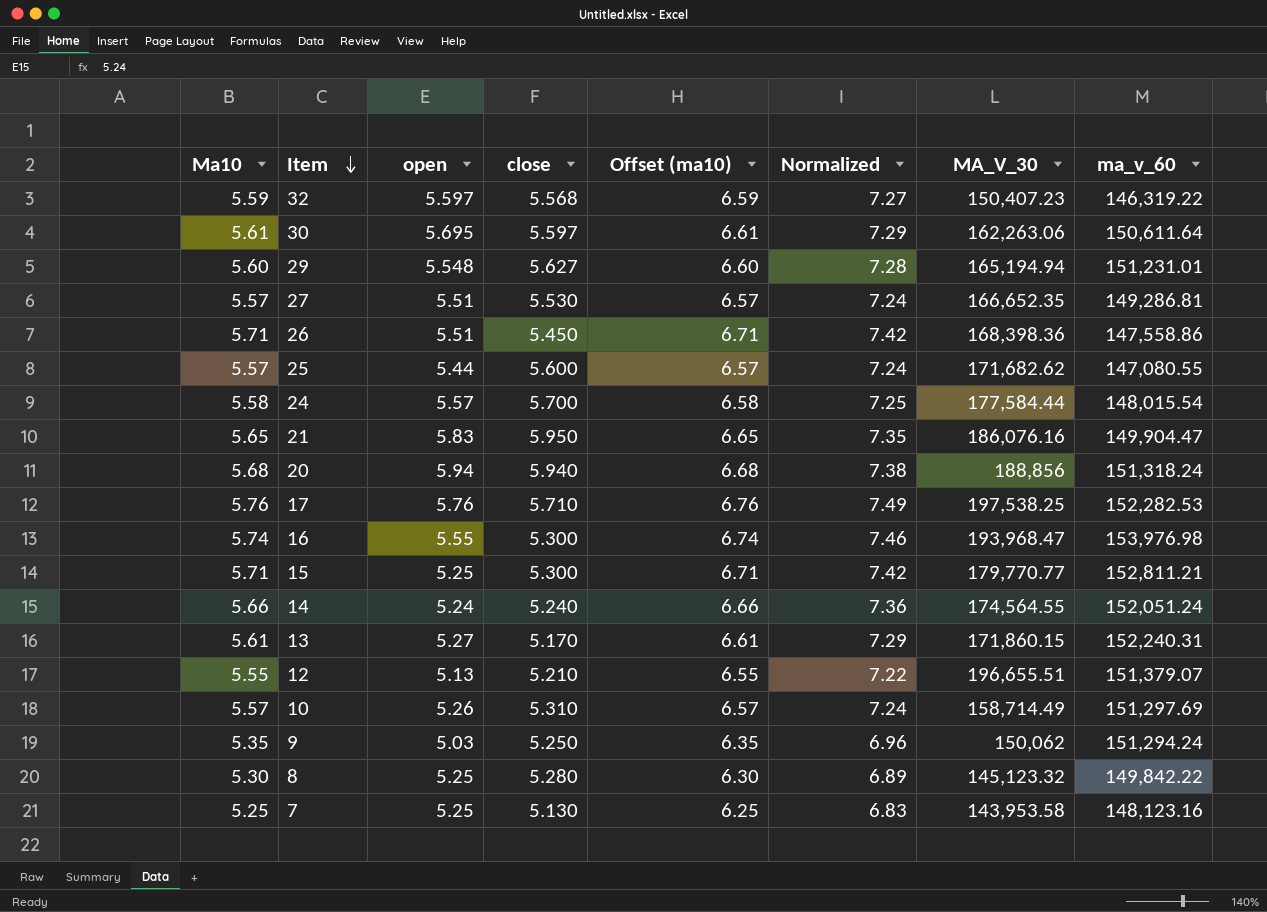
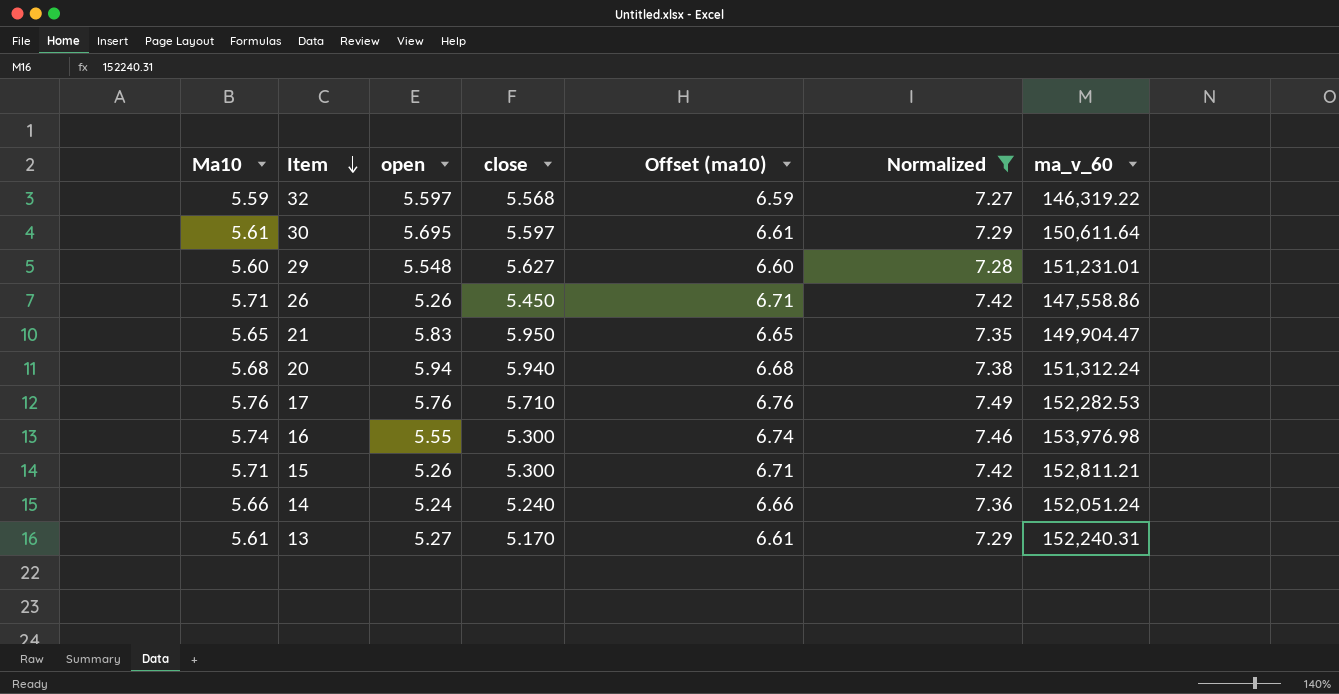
filter: none -> Normalized >= 7.27
column MA_V_30 | position: 7 -> none
26 | open: 5.51 -> 5.26
20 | ma_v_60: 151,318.24 -> 151,312.24
15 | open: 5.25 -> 5.26

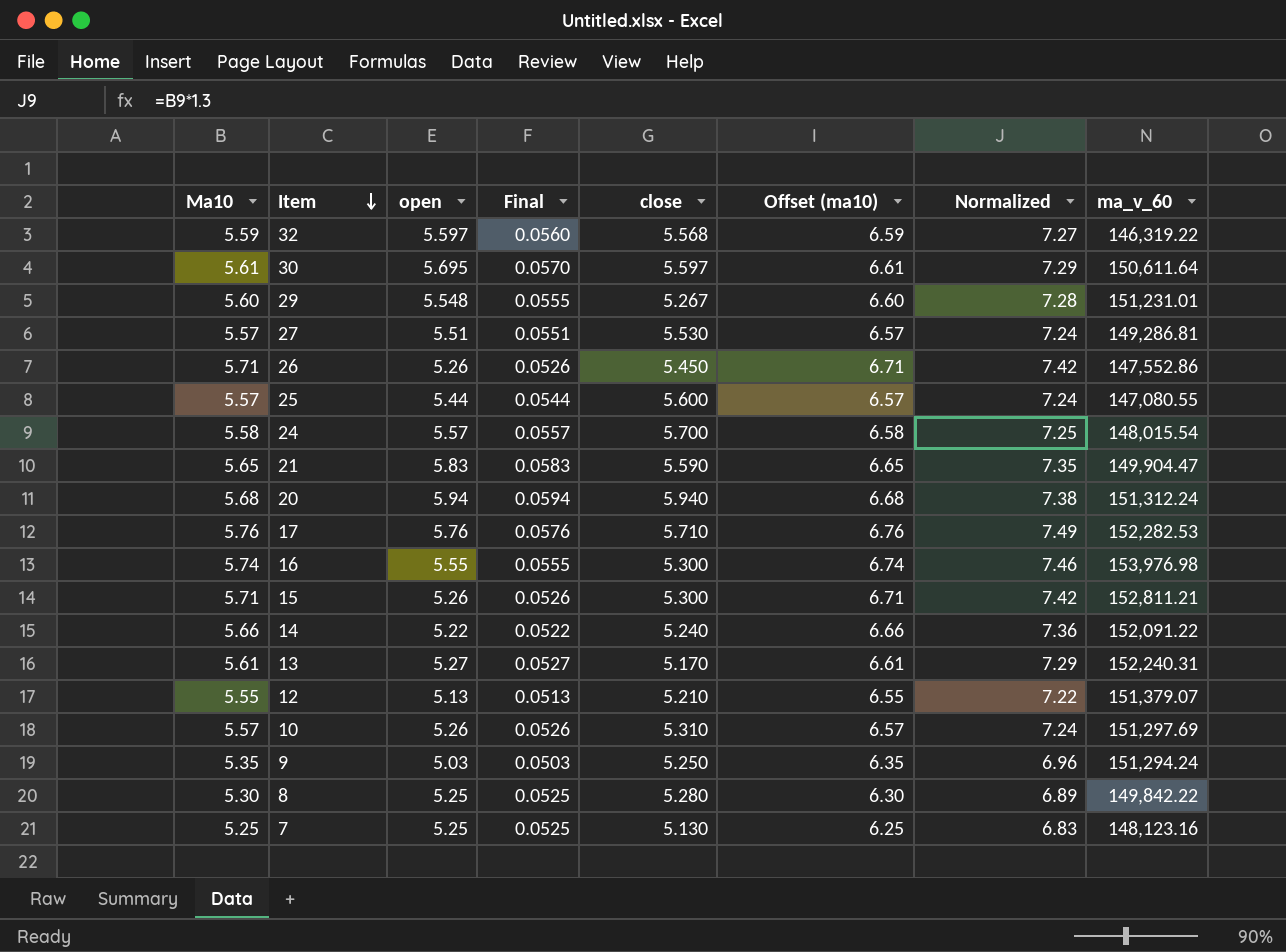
filter: Normalized >= 7.27 -> none
column Final | formula: none -> [open] * 0.01
29 | close: 5.627 -> 5.267
26 | ma_v_60: 147,558.86 -> 147,552.86
21 | close: 5.950 -> 5.590
14 | open: 5.24 -> 5.22
14 | ma_v_60: 152,051.24 -> 152,091.22

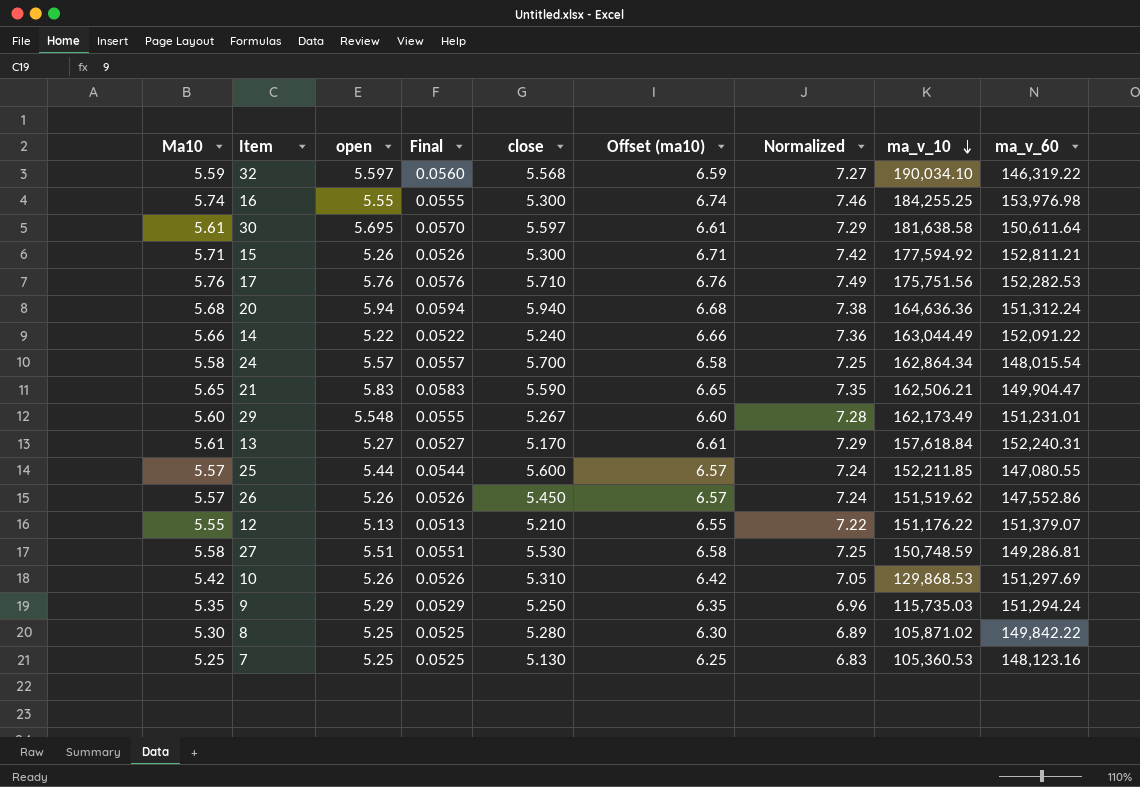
row order: Item descending -> ma_v_10 descending
column ma_v_10 | position: none -> 8
26 | Ma10: 5.71 -> 5.57
26 | Offset (ma10): 6.71 -> 6.57
26 | Normalized: 7.42 -> 7.24
27 | Ma10: 5.57 -> 5.58
27 | Offset (ma10): 6.57 -> 6.58
27 | Normalized: 7.24 -> 7.25
10 | Ma10: 5.57 -> 5.42
10 | Offset (ma10): 6.57 -> 6.42
10 | Normalized: 7.24 -> 7.05
9 | open: 5.03 -> 5.29
9 | Final: 0.0503 -> 0.0529

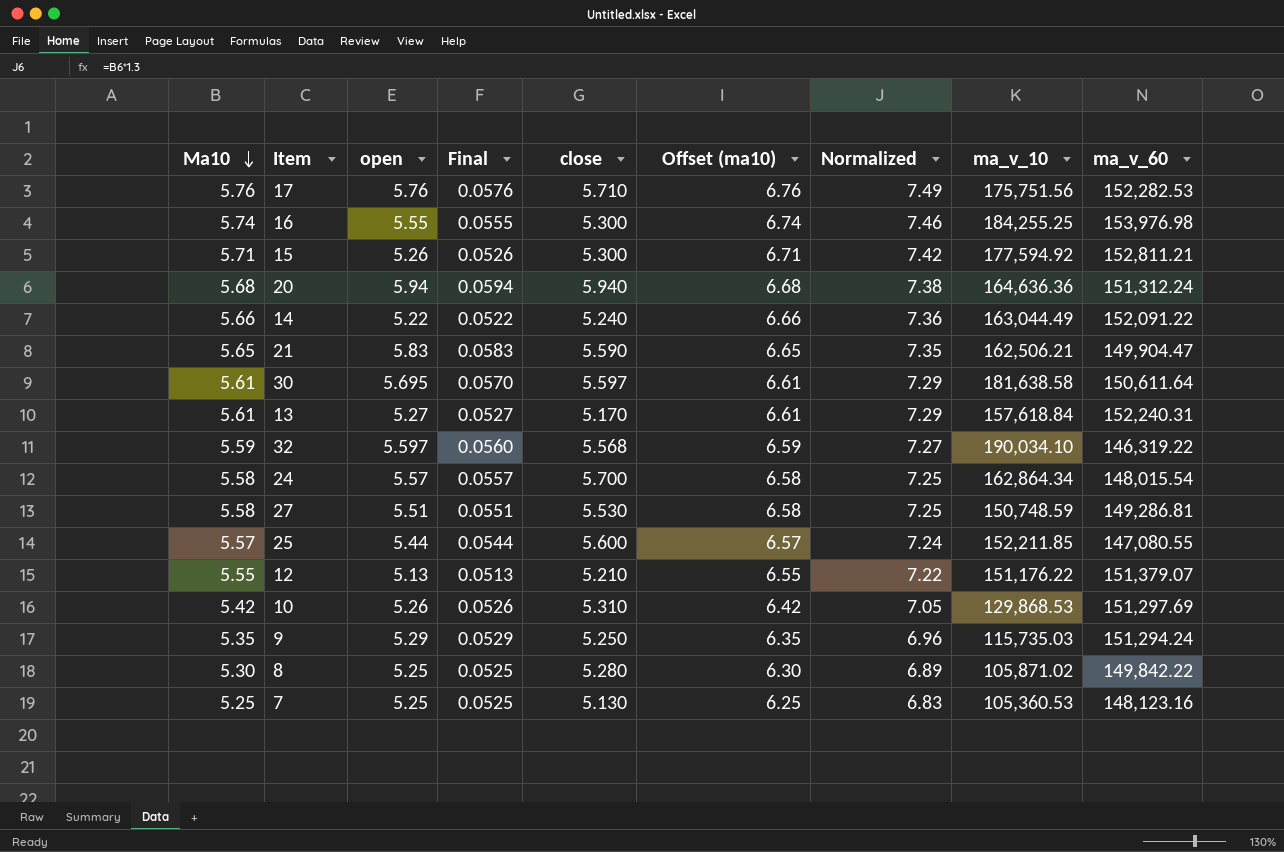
row order: ma_v_10 descending -> Ma10 descending
row 29: 5.60 | 5.548 | 0.0555 | 5.267 | 6.60 | 7.28 | 162,173.49 | 151,231.01 -> none
row 26: 5.57 | 5.26 | 0.0526 | 5.450 | 6.57 | 7.24 | 151,519.62 | 147,552.86 -> none

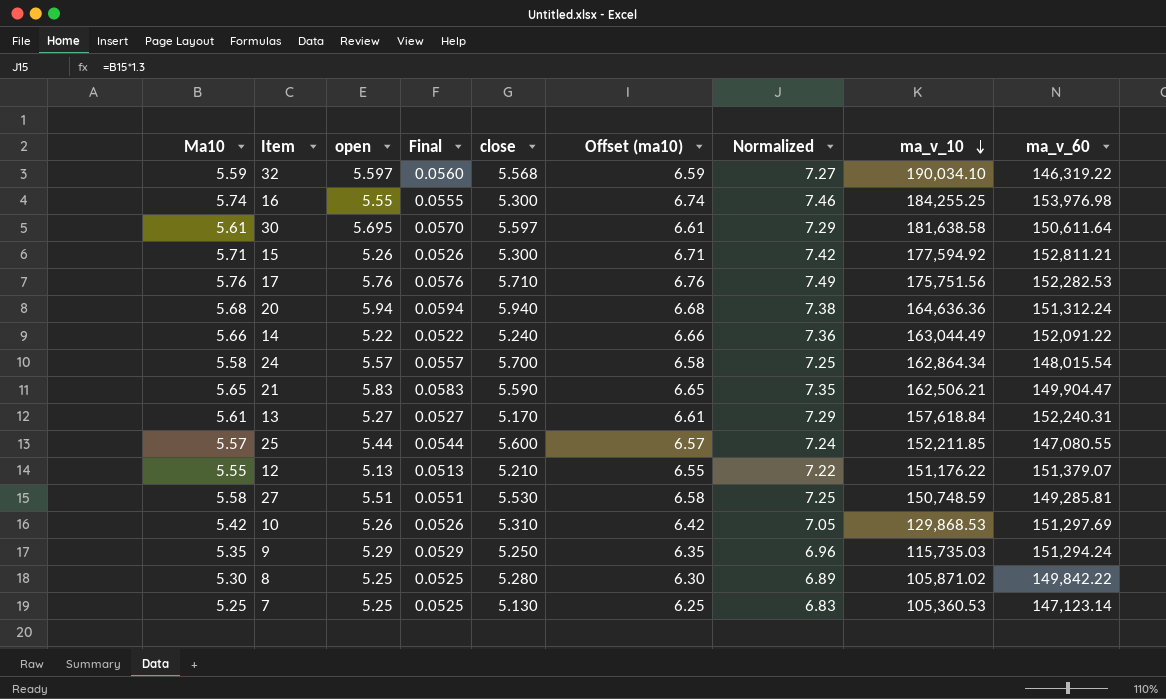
row order: Ma10 descending -> ma_v_10 descending
27 | ma_v_60: 149,286.81 -> 149,285.81
7 | ma_v_60: 148,123.16 -> 147,123.14

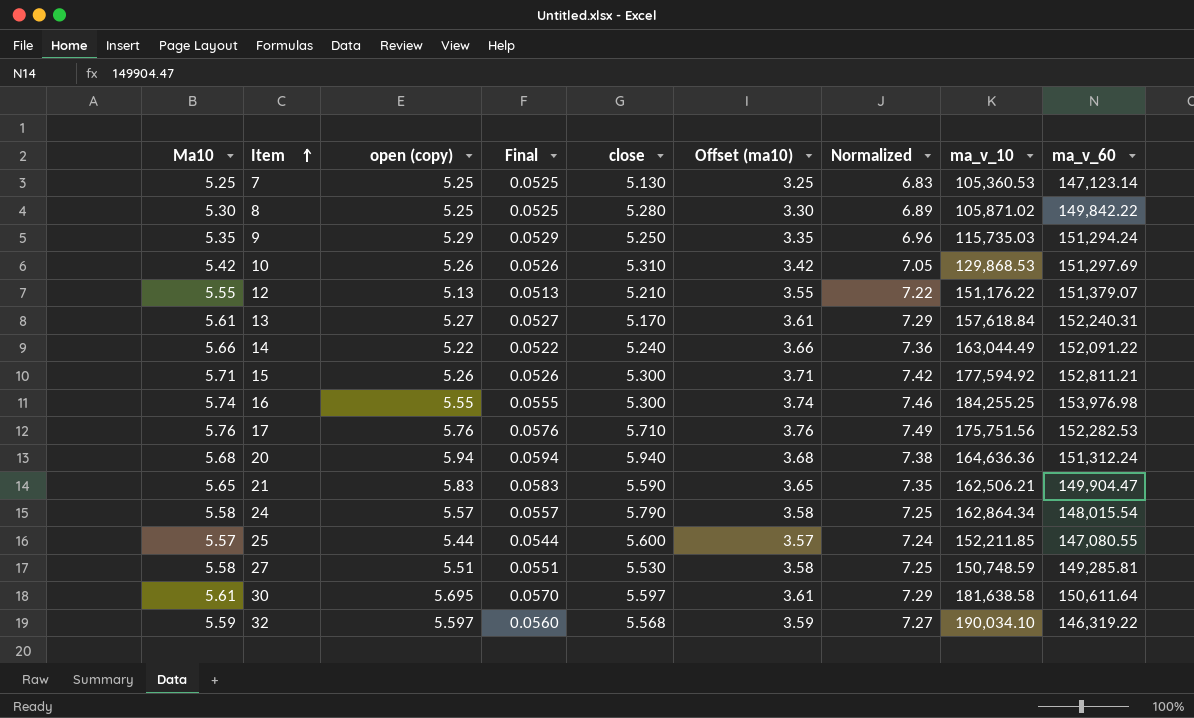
row order: ma_v_10 descending -> Item ascending
column name: open -> open (copy)
column Offset (ma10) | formula: [Ma10] + 1 -> [Ma10] - 2
24 | close: 5.700 -> 5.790

